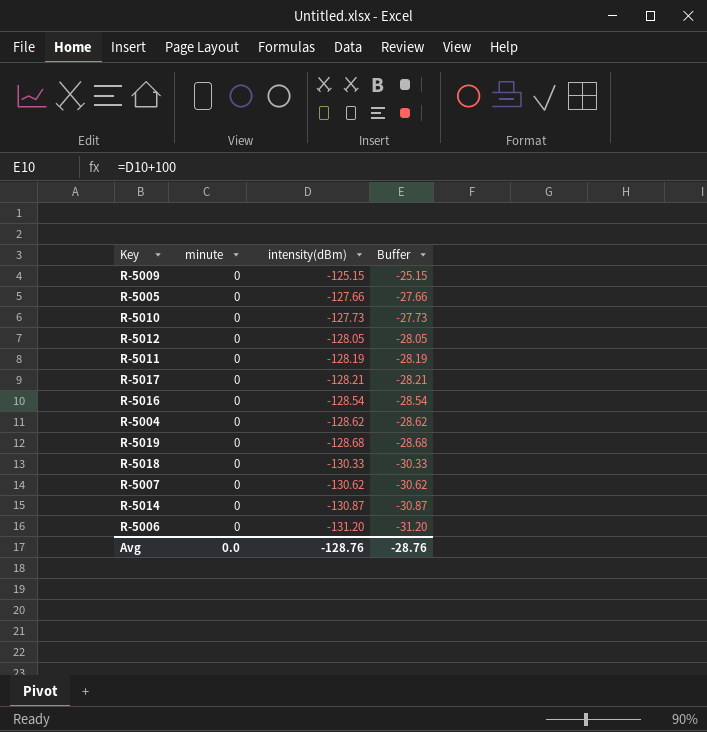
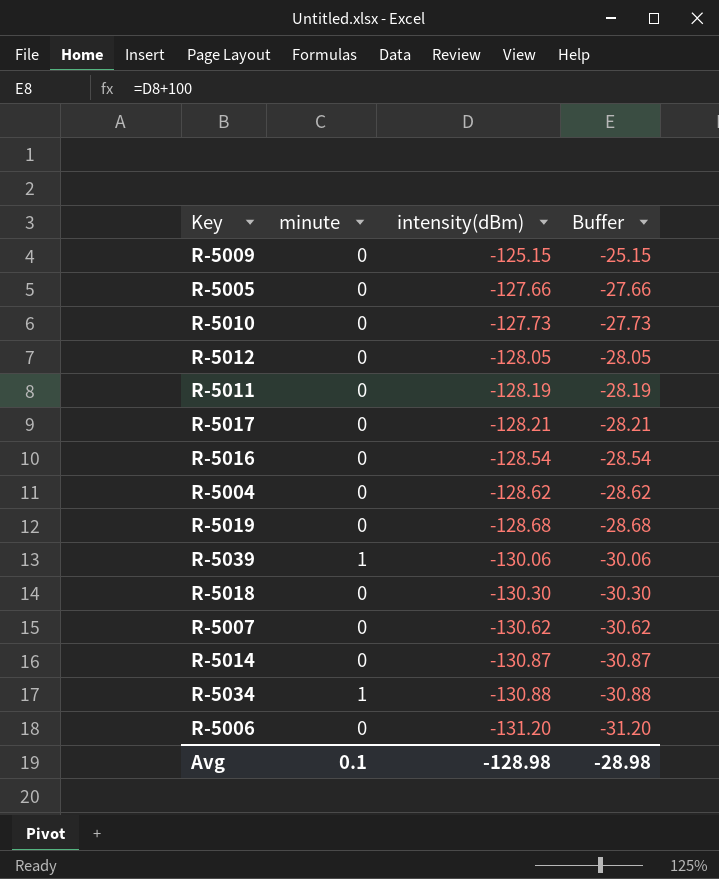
row R-5039: none -> 1 | -130.06 | -30.06
R-5018 | intensity(dBm): -130.33 -> -130.30
R-5018 | Buffer: -30.33 -> -30.30
row R-5034: none -> 1 | -130.88 | -30.88
Avg | minute: 0.0 -> 0.1
Avg | intensity(dBm): -128.76 -> -128.98
Avg | Buffer: -28.76 -> -28.98

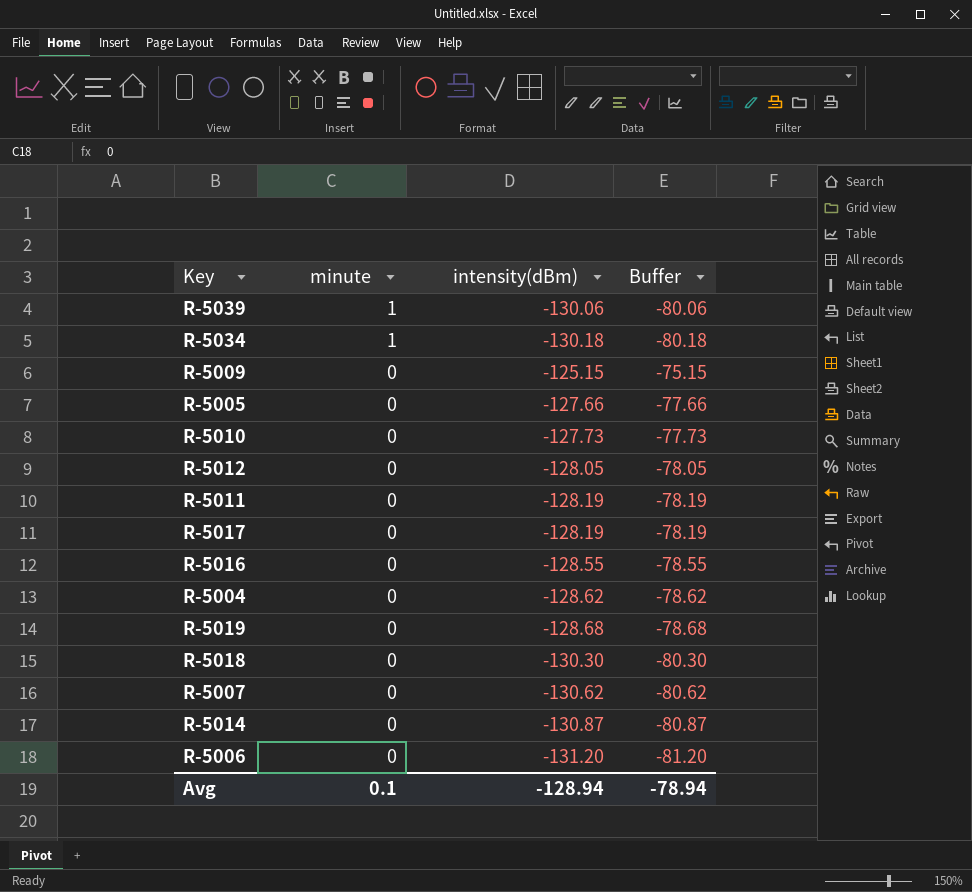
row order: intensity(dBm) descending -> minute descending
column Buffer | formula: [intensity(dBm)] + 100 -> [intensity(dBm)] + 50
R-5034 | intensity(dBm): -130.88 -> -130.18
R-5017 | intensity(dBm): -128.21 -> -128.19
R-5016 | intensity(dBm): -128.54 -> -128.55
Avg | intensity(dBm): -128.98 -> -128.94
Avg | Buffer: -28.98 -> -78.94

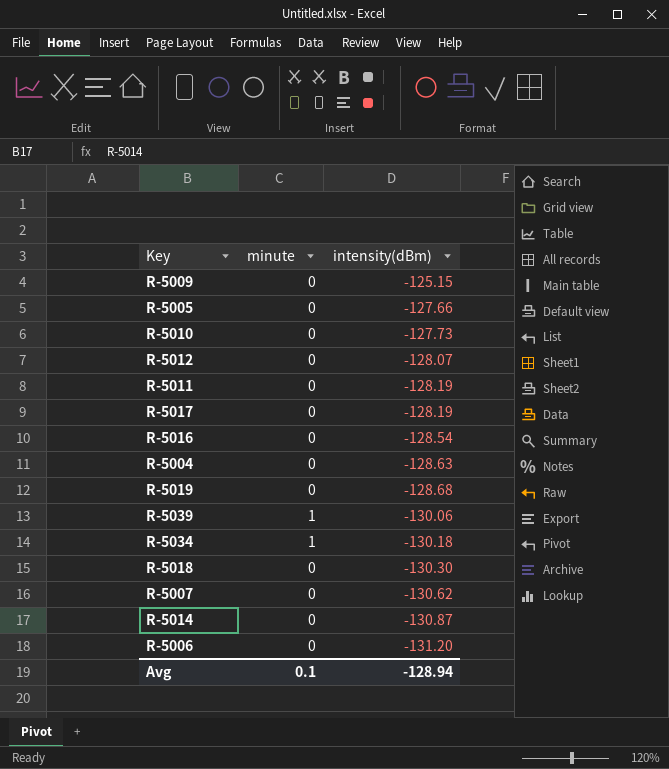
row order: minute descending -> intensity(dBm) descending
column Buffer | formula: [intensity(dBm)] + 50 -> none
R-5012 | intensity(dBm): -128.05 -> -128.07
R-5016 | intensity(dBm): -128.55 -> -128.54
R-5004 | intensity(dBm): -128.62 -> -128.63

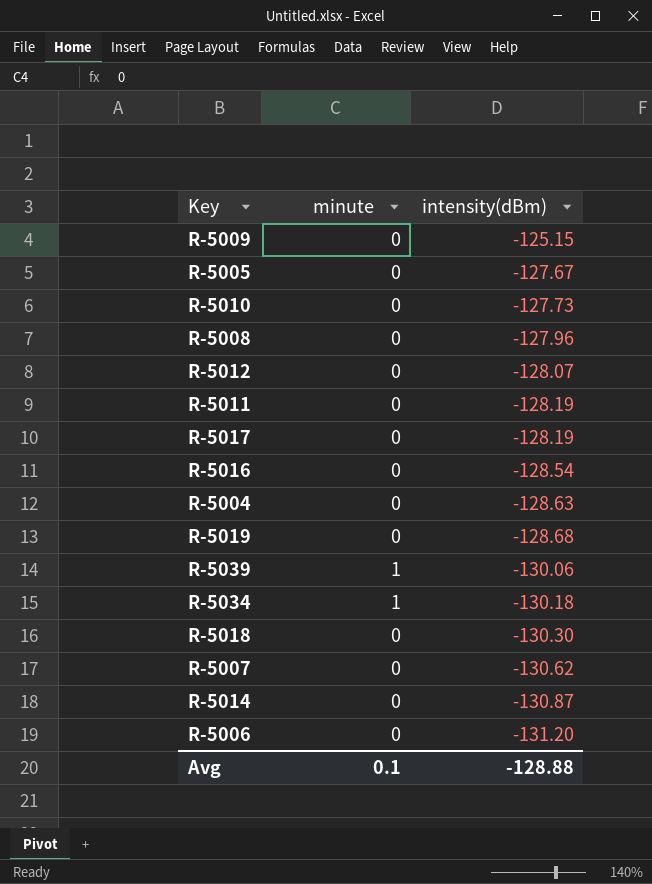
R-5005 | intensity(dBm): -127.66 -> -127.67
row R-5008: none -> 0 | -127.96
Avg | intensity(dBm): -128.94 -> -128.88

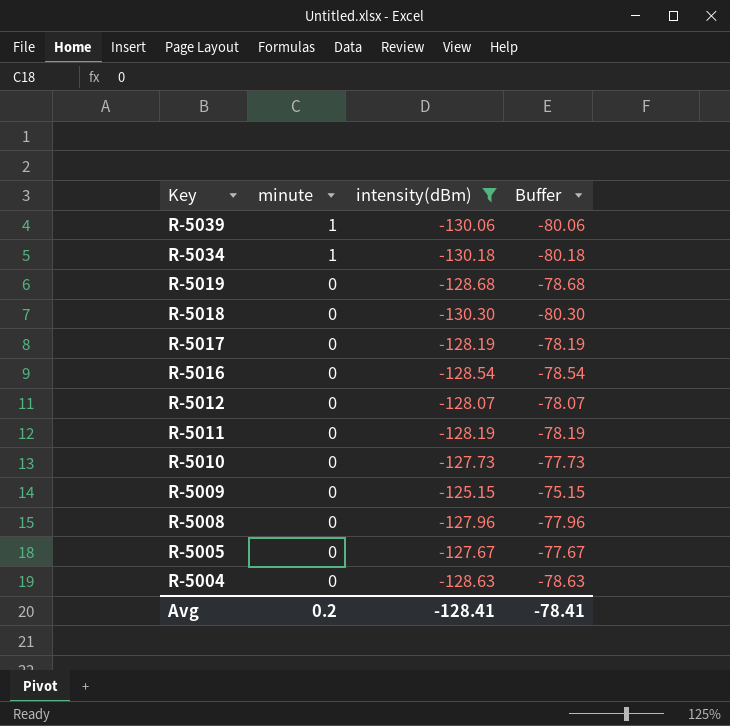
filter: none -> intensity(dBm) >= -130.30
row order: intensity(dBm) descending -> Key descending
column Buffer | formula: none -> [intensity(dBm)] + 50
Avg | minute: 0.1 -> 0.2
Avg | intensity(dBm): -128.88 -> -128.41

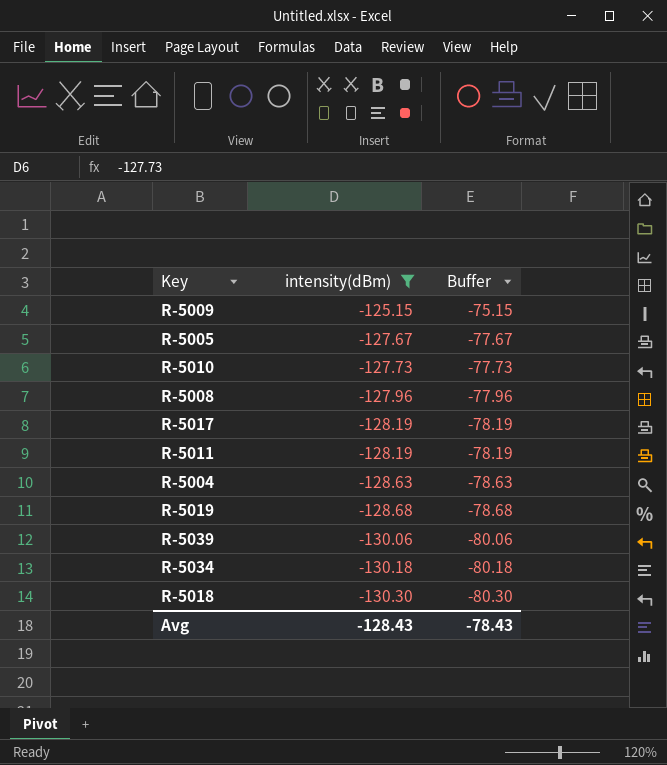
row order: Key descending -> intensity(dBm) descending
column minute | position: 2 -> none
row R-5016: 0 | -128.54 | -78.54 -> none
row R-5012: 0 | -128.07 | -78.07 -> none
Avg | intensity(dBm): -128.41 -> -128.43
Avg | Buffer: -78.41 -> -78.43

